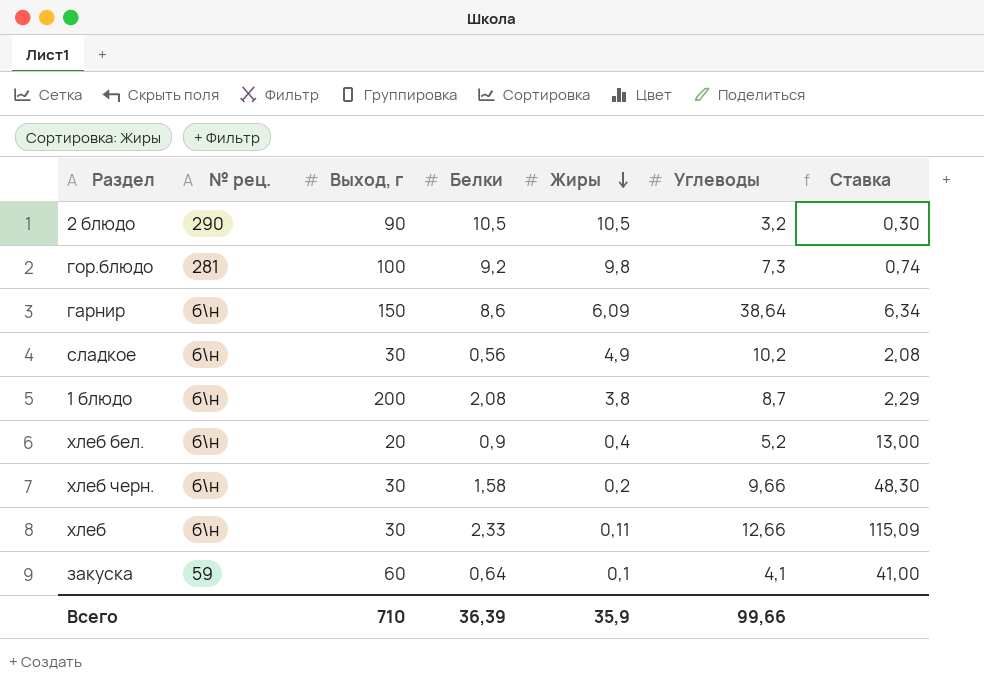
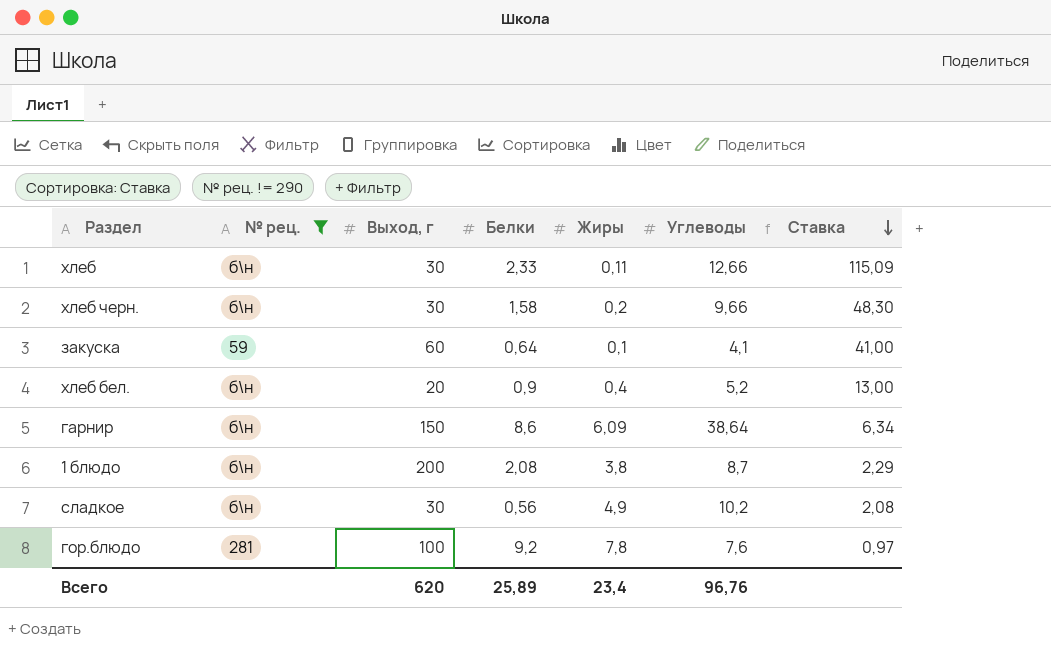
filter: none -> № рец. != 290
row order: Жиры descending -> Ставка descending
гор.блюдо | Жиры: 9,8 -> 7,8
гор.блюдо | Углеводы: 7,3 -> 7,6
гор.блюдо | Ставка: 0,74 -> 0,97
Всего | Выход, г: 710 -> 620
Всего | Белки: 36,39 -> 25,89
Всего | Жиры: 35,9 -> 23,4
Всего | Углеводы: 99,66 -> 96,76

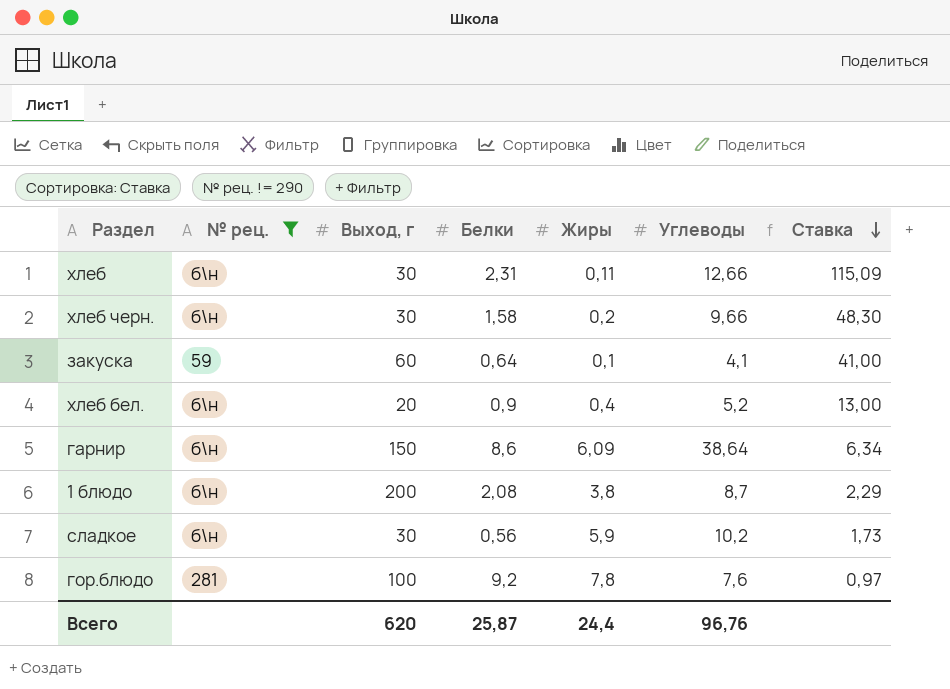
хлеб | Белки: 2,33 -> 2,31
сладкое | Жиры: 4,9 -> 5,9
сладкое | Ставка: 2,08 -> 1,73
Всего | Белки: 25,89 -> 25,87
Всего | Жиры: 23,4 -> 24,4

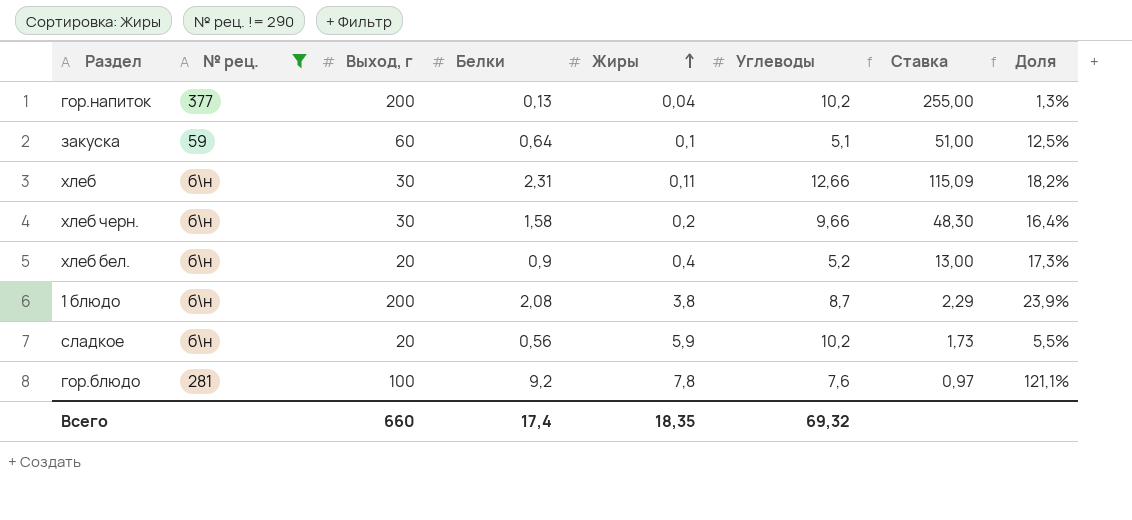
row order: Ставка descending -> Жиры ascending
column Доля | formula: none -> [Белки] / [Углеводы]
row гарнир: б\н | 150 | 8,6 | 6,09 | 38,64 | 6,34 -> none
row гор.напиток: none -> 377 | 200 | 0,13 | 0,04 | 10,2 | 255,00 | 1,3%
закуска | Углеводы: 4,1 -> 5,1
закуска | Ставка: 41,00 -> 51,00
сладкое | Выход, г: 30 -> 20
Всего | Выход, г: 620 -> 660
Всего | Белки: 25,87 -> 17,4
Всего | Жиры: 24,4 -> 18,35
Всего | Углеводы: 96,76 -> 69,32

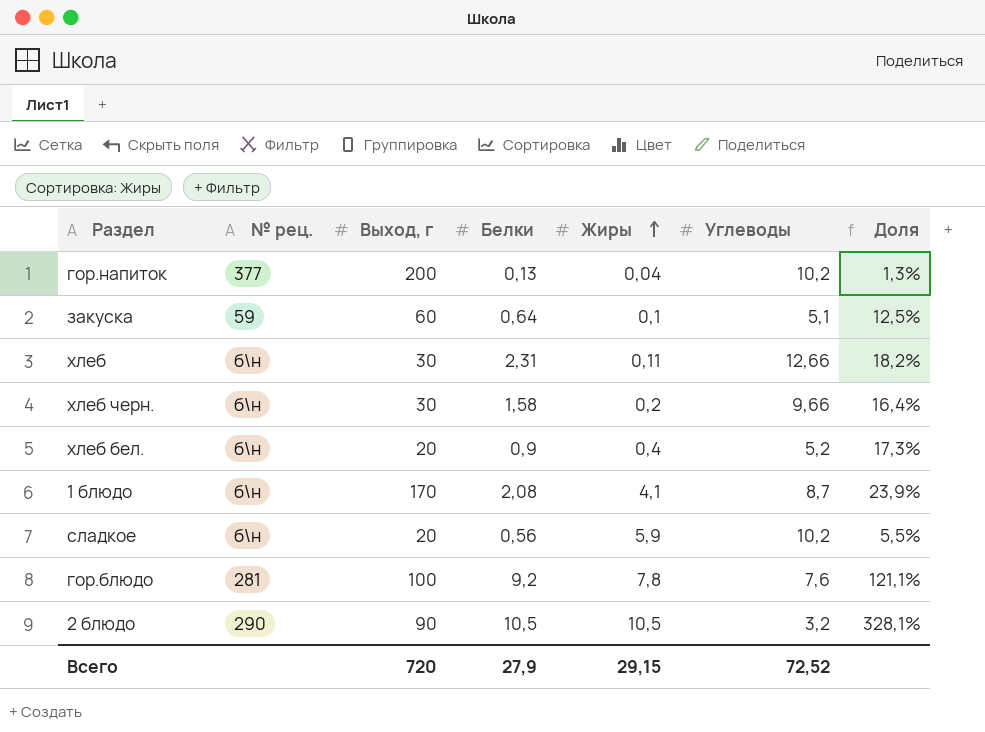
filter: № рец. != 290 -> none
column Ставка | formula: [Углеводы] / [Жиры] -> none
1 блюдо | Выход, г: 200 -> 170
1 блюдо | Жиры: 3,8 -> 4,1
Всего | Выход, г: 660 -> 720
Всего | Белки: 17,4 -> 27,9
Всего | Жиры: 18,35 -> 29,15
Всего | Углеводы: 69,32 -> 72,52

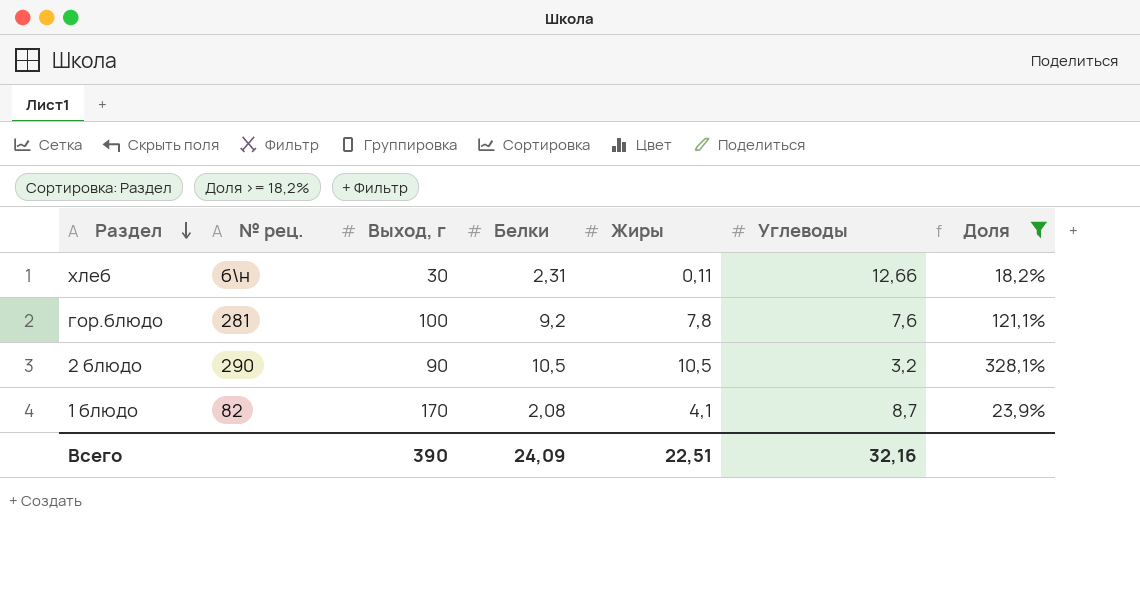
filter: none -> Доля >= 18,2%
row order: Жиры ascending -> Раздел descending
1 блюдо | № рец.: б\н -> 82
Всего | Выход, г: 720 -> 390
Всего | Белки: 27,9 -> 24,09
Всего | Жиры: 29,15 -> 22,51
Всего | Углеводы: 72,52 -> 32,16

